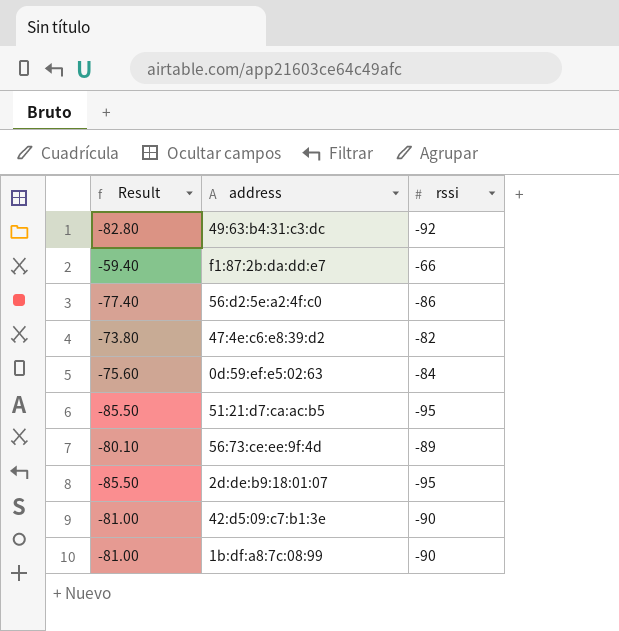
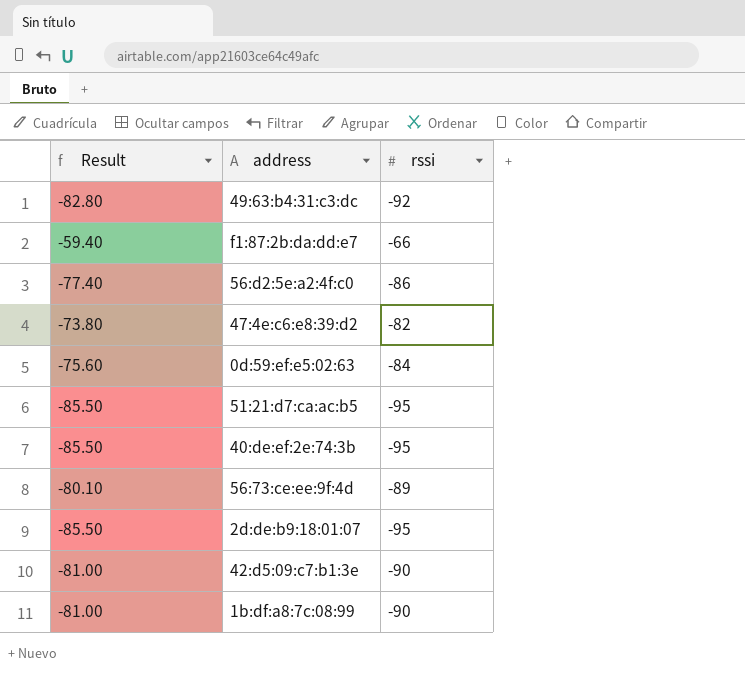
row 40:de:ef:2e:74:3b: none -> -85.50 | -95

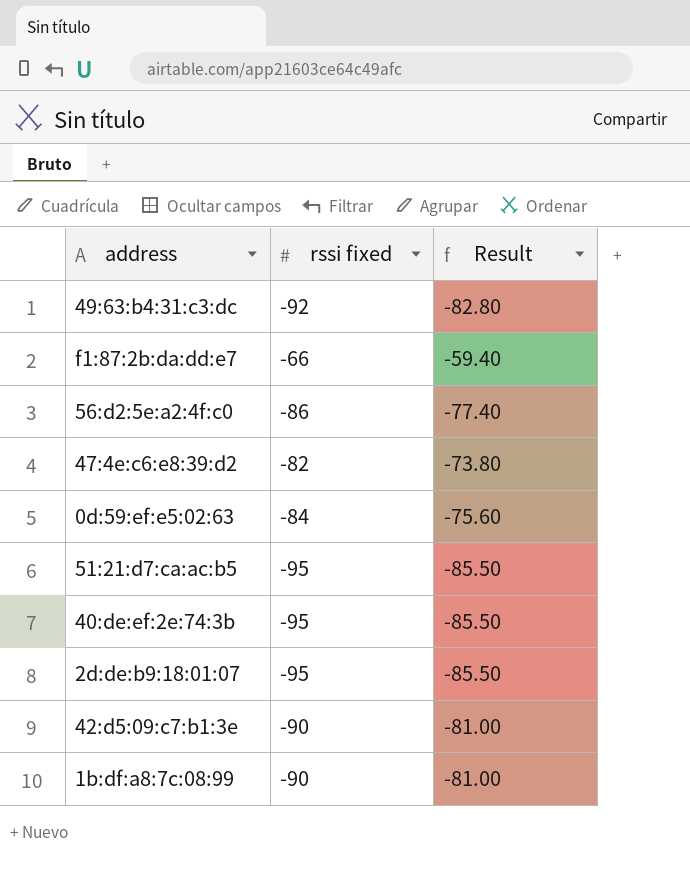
column name: rssi -> rssi fixed
column Result | position: 1 -> 3
row 56:73:ce:ee:9f:4d: -80.10 | -89 -> none

